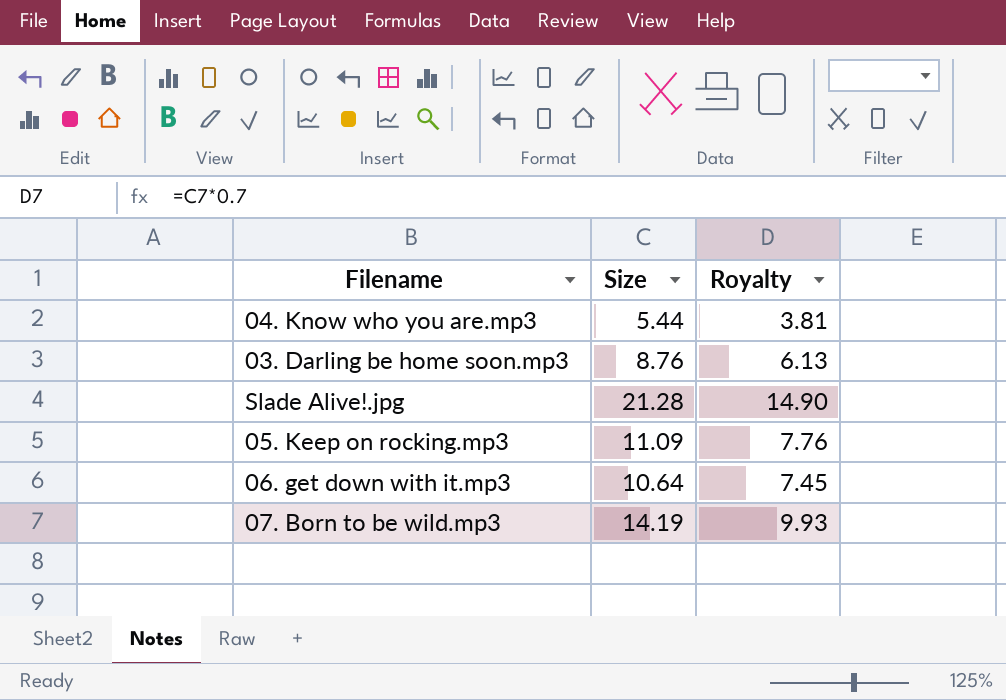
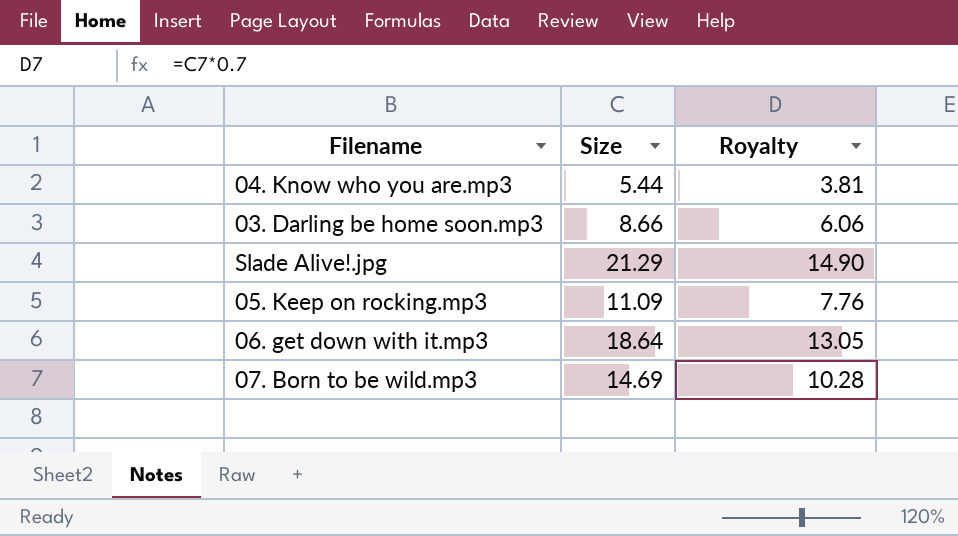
03. Darling be home soon.mp3 | Size: 8.76 -> 8.66
03. Darling be home soon.mp3 | Royalty: 6.13 -> 6.06
Slade Alive!.jpg | Size: 21.28 -> 21.29
06. get down with it.mp3 | Size: 10.64 -> 18.64
06. get down with it.mp3 | Royalty: 7.45 -> 13.05
07. Born to be wild.mp3 | Size: 14.19 -> 14.69
07. Born to be wild.mp3 | Royalty: 9.93 -> 10.28

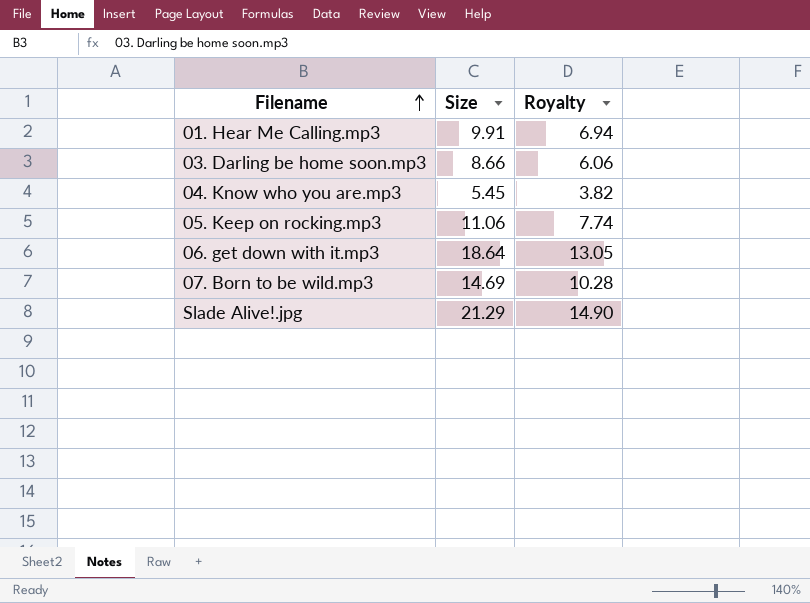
row order: none -> Filename ascending
row 01. Hear Me Calling.mp3: none -> 9.91 | 6.94
04. Know who you are.mp3 | Size: 5.44 -> 5.45
04. Know who you are.mp3 | Royalty: 3.81 -> 3.82
05. Keep on rocking.mp3 | Size: 11.09 -> 11.06
05. Keep on rocking.mp3 | Royalty: 7.76 -> 7.74

